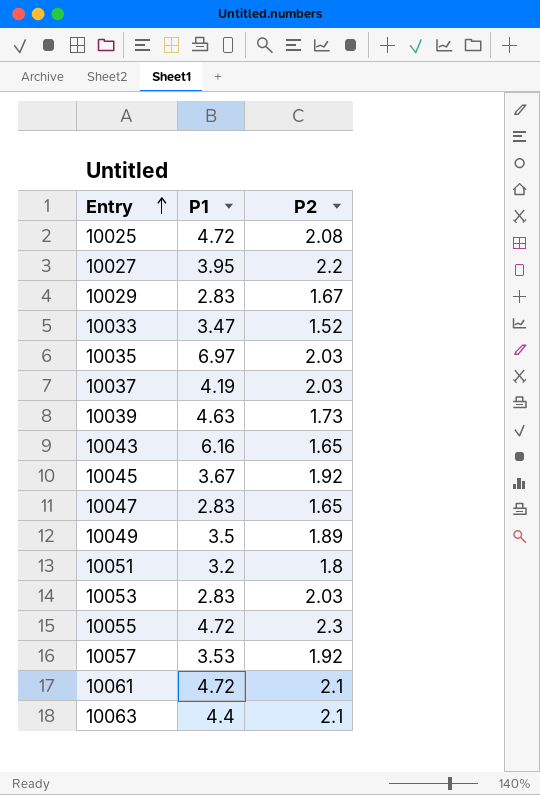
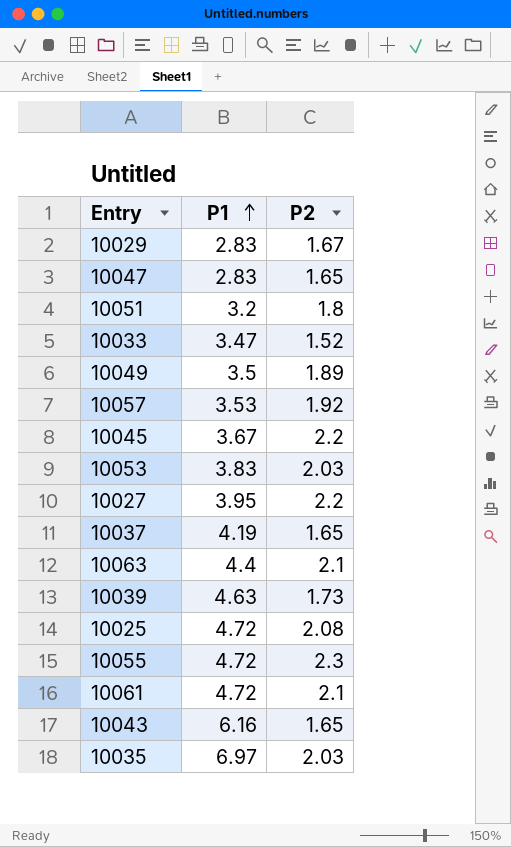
row order: Entry ascending -> P1 ascending
10045 | P2: 1.92 -> 2.2
10053 | P1: 2.83 -> 3.83
10037 | P2: 2.03 -> 1.65

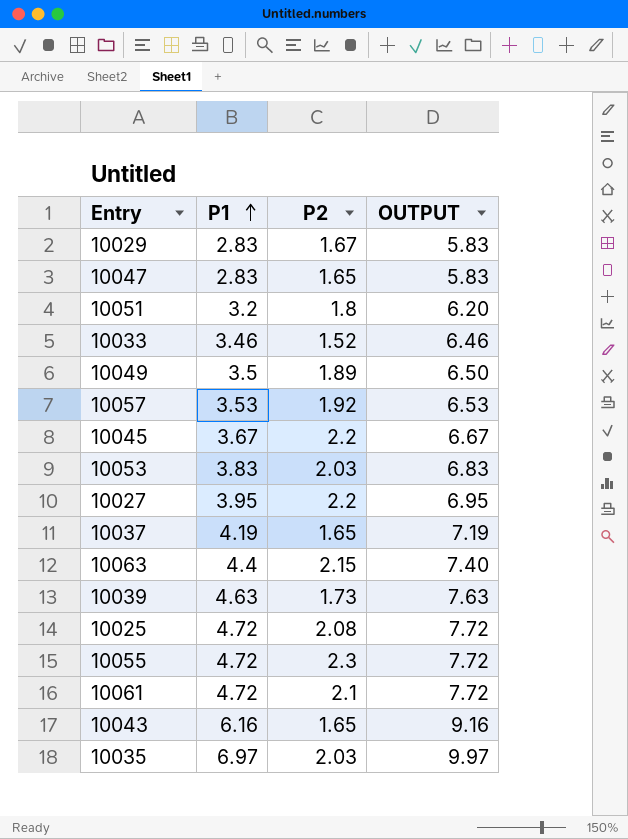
column OUTPUT | formula: none -> [P1] + 3
10033 | P1: 3.47 -> 3.46
10063 | P2: 2.1 -> 2.15

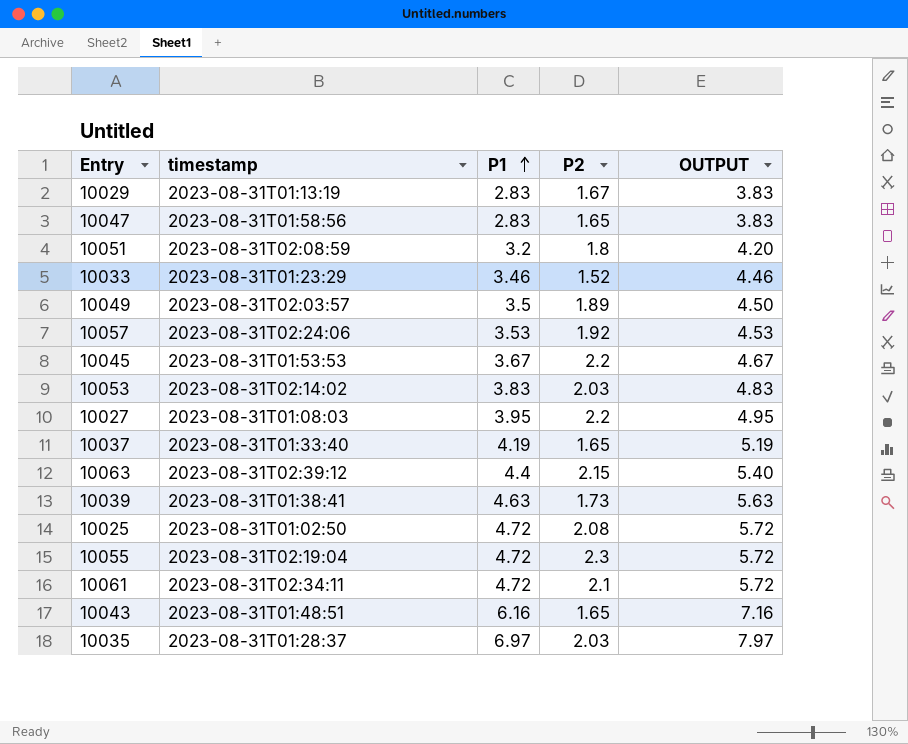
column timestamp | position: none -> 2
column OUTPUT | formula: [P1] + 3 -> [P1] + 1

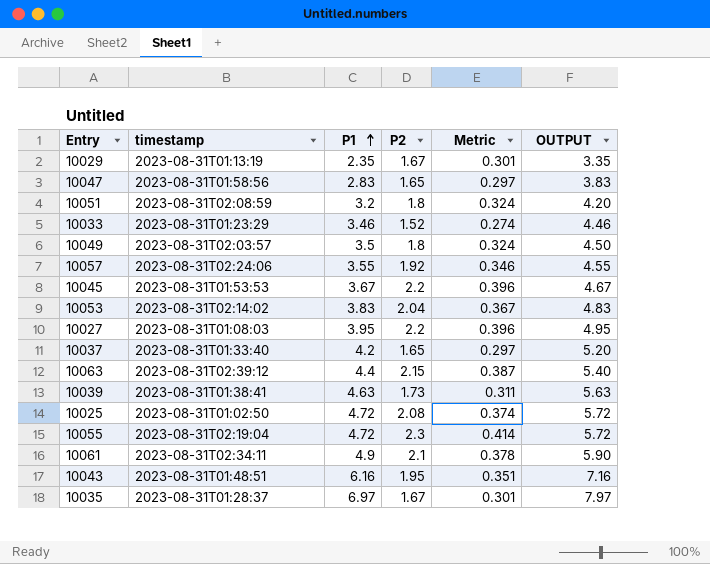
column Metric | formula: none -> [P2] * 0.18
10029 | P1: 2.83 -> 2.35
10029 | OUTPUT: 3.83 -> 3.35
10049 | P2: 1.89 -> 1.8
10057 | P1: 3.53 -> 3.55
10057 | OUTPUT: 4.53 -> 4.55
10053 | P2: 2.03 -> 2.04
10037 | P1: 4.19 -> 4.2
10037 | OUTPUT: 5.19 -> 5.20
10061 | P1: 4.72 -> 4.9
10061 | OUTPUT: 5.72 -> 5.90
10043 | P2: 1.65 -> 1.95
10035 | P2: 2.03 -> 1.67

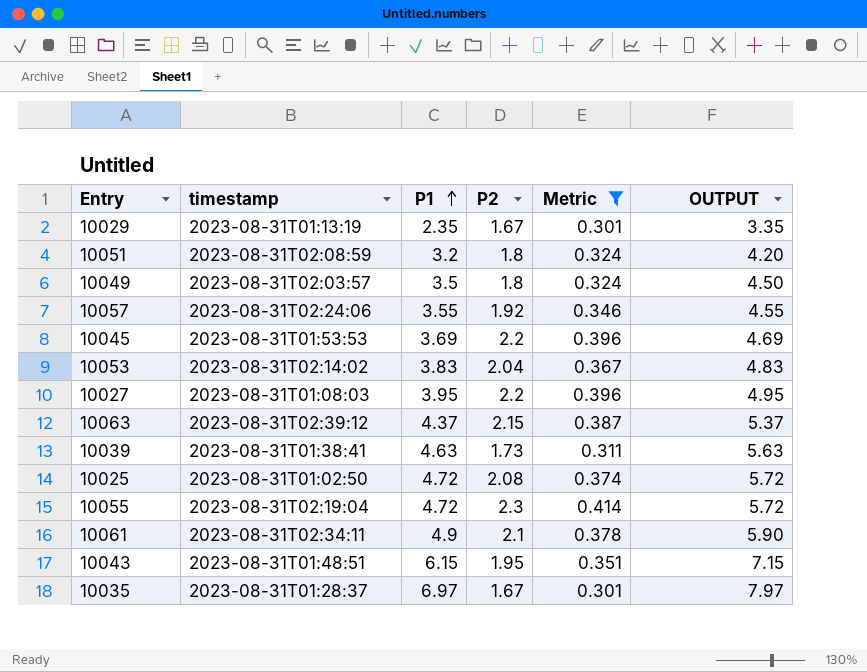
filter: none -> Metric >= 0.301
10045 | P1: 3.67 -> 3.69
10045 | OUTPUT: 4.67 -> 4.69
10063 | P1: 4.4 -> 4.37
10063 | OUTPUT: 5.40 -> 5.37
10043 | P1: 6.16 -> 6.15
10043 | OUTPUT: 7.16 -> 7.15

